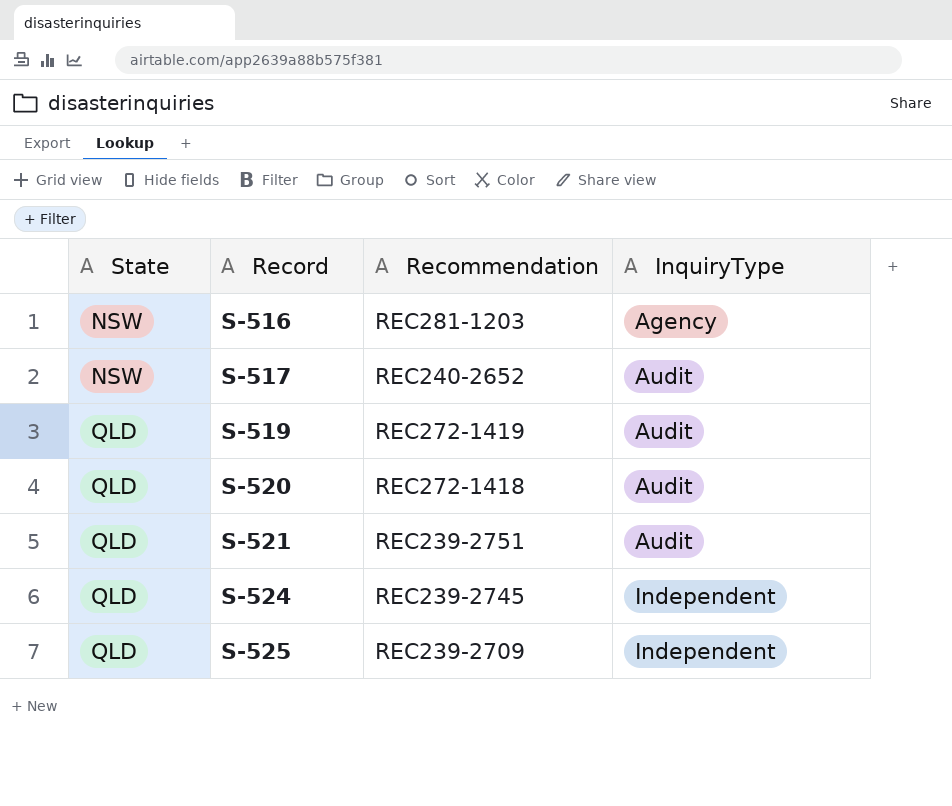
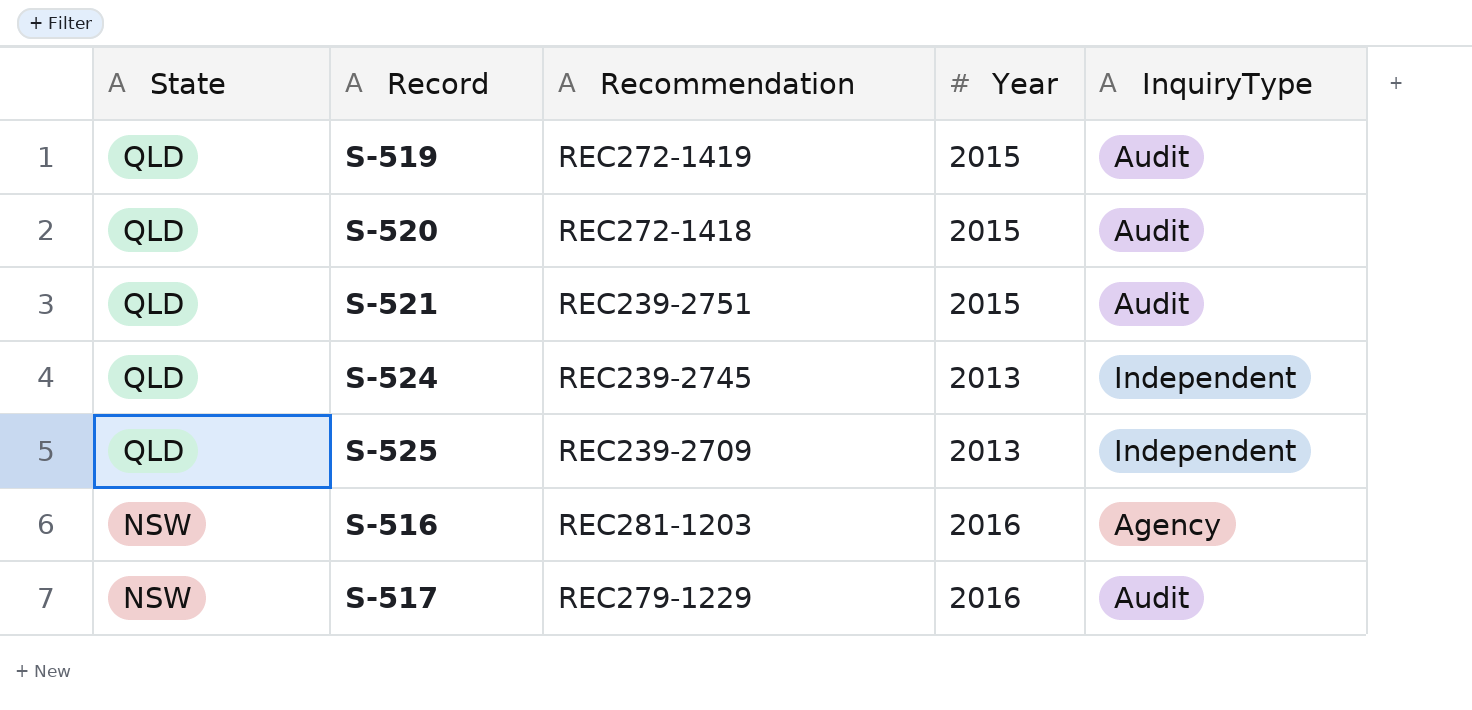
row order: State ascending -> State descending
column Year | position: none -> 4
S-517 | Recommendation: REC240-2652 -> REC279-1229

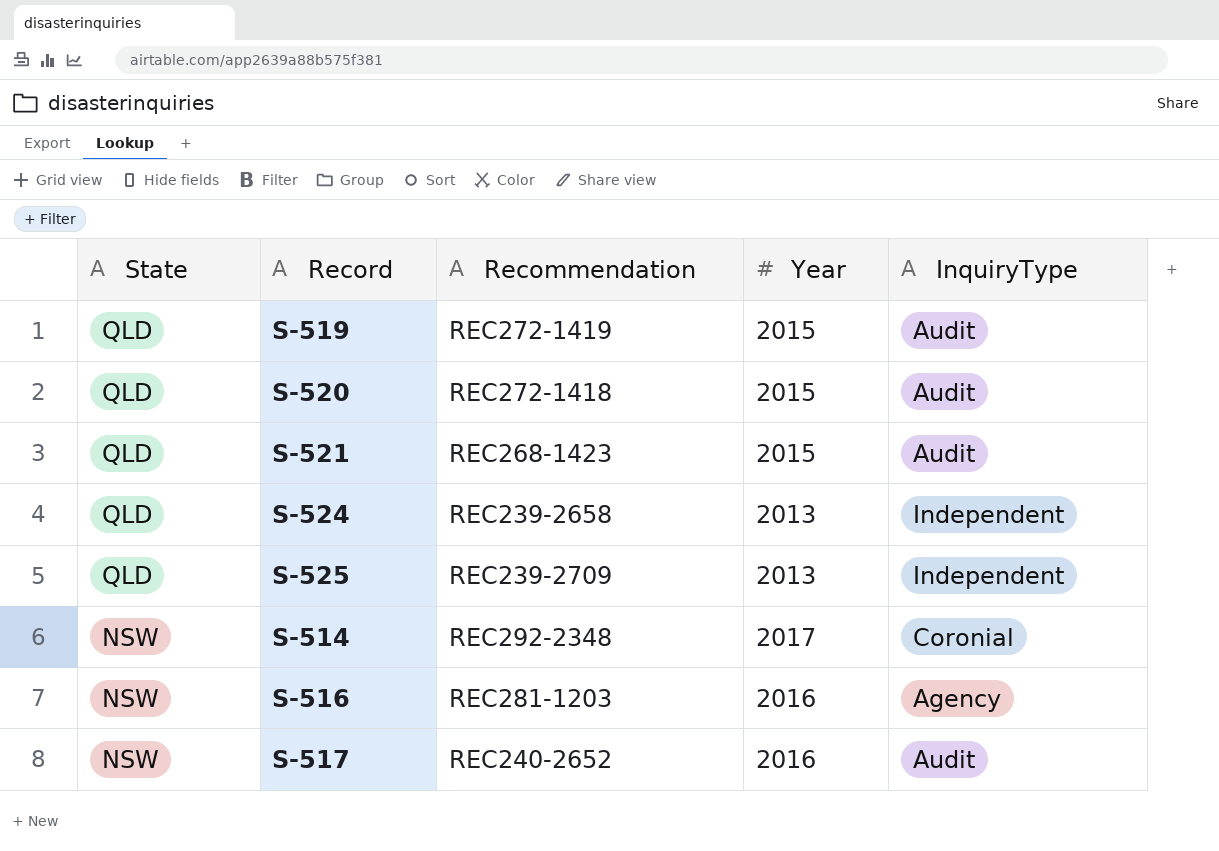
S-521 | Recommendation: REC239-2751 -> REC268-1423
S-524 | Recommendation: REC239-2745 -> REC239-2658
row S-514: none -> NSW | REC292-2348 | 2017 | Coronial
S-517 | Recommendation: REC279-1229 -> REC240-2652

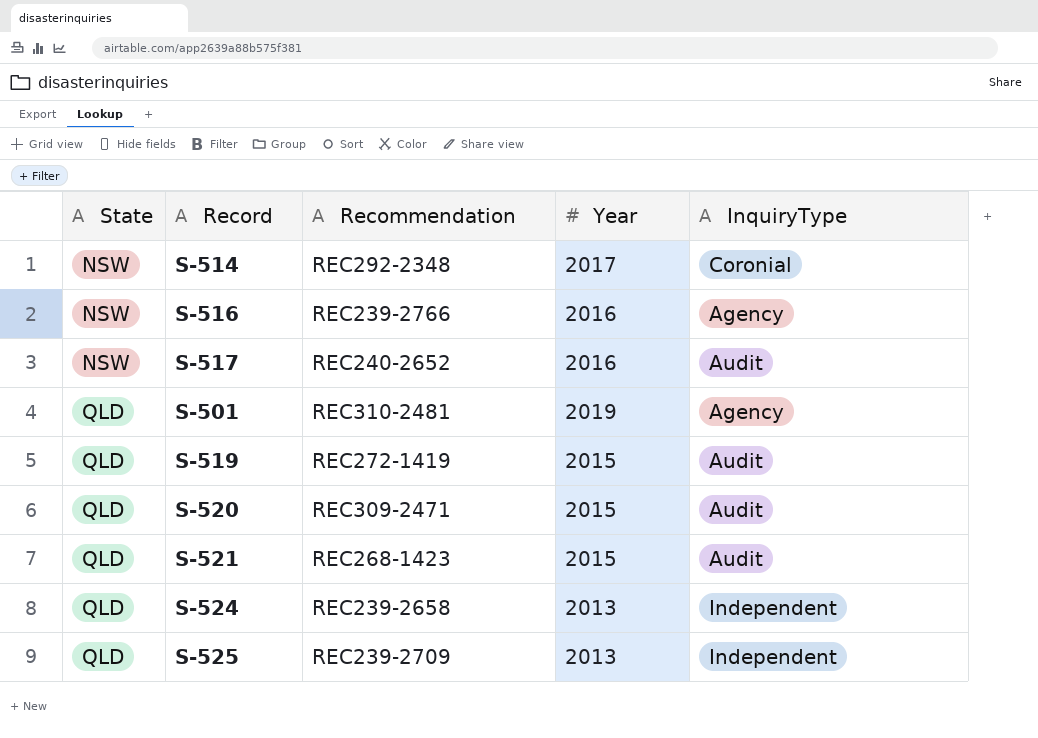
row order: State descending -> State ascending
S-516 | Recommendation: REC281-1203 -> REC239-2766
row S-501: none -> QLD | REC310-2481 | 2019 | Agency
S-520 | Recommendation: REC272-1418 -> REC309-2471

